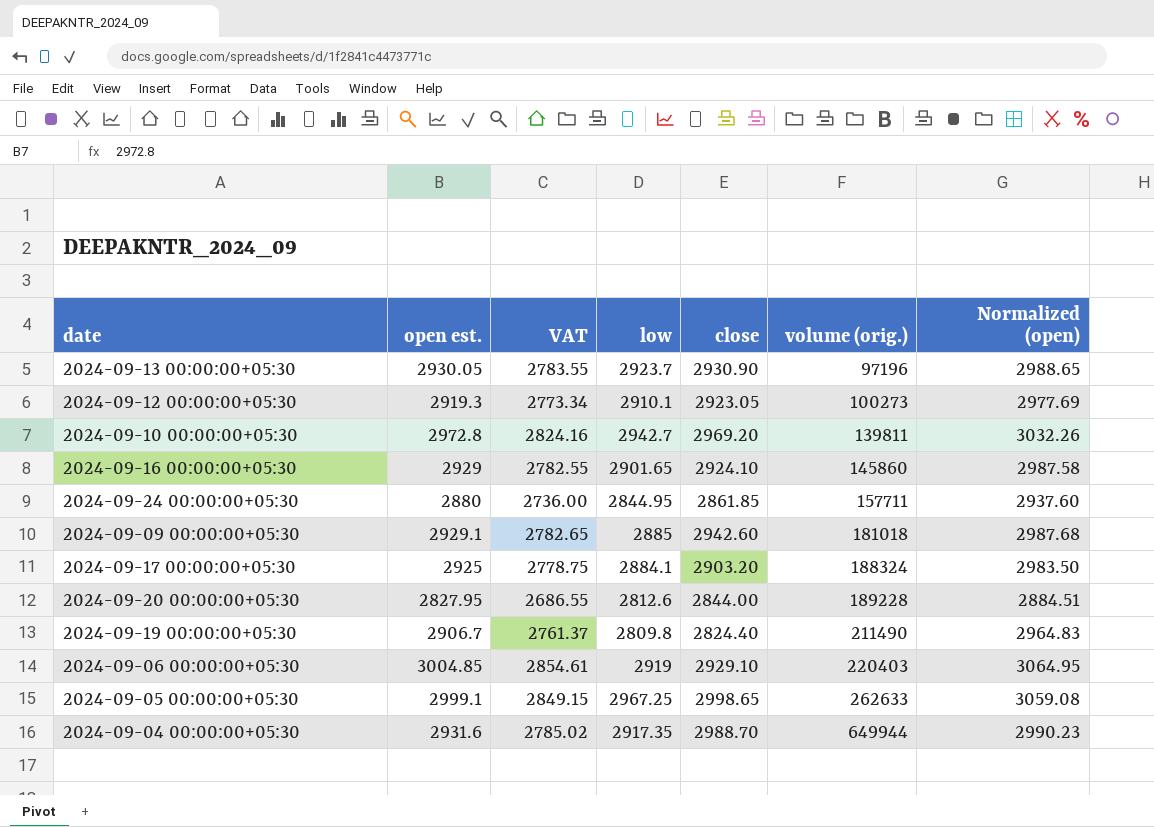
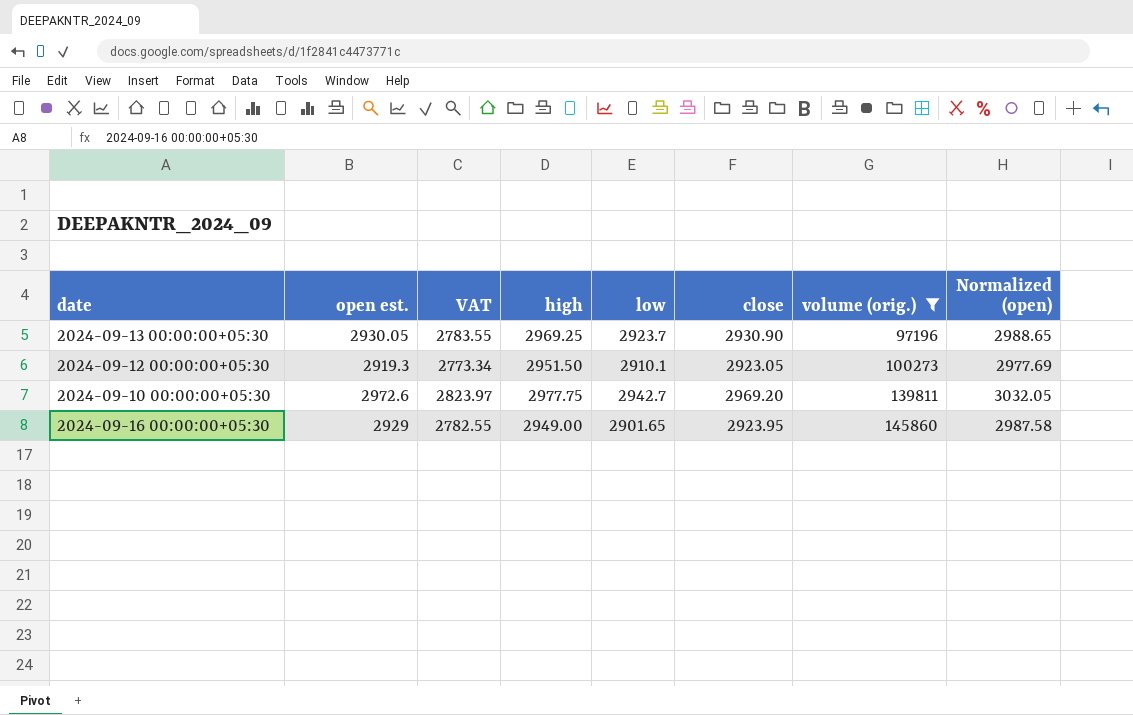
filter: none -> volume (orig.) <= 145860
column high | position: none -> 4
2024-09-10 00:00:00+05:30 | open est.: 2972.8 -> 2972.6
2024-09-10 00:00:00+05:30 | VAT: 2824.16 -> 2823.97
2024-09-10 00:00:00+05:30 | Normalized (open): 3032.26 -> 3032.05
2024-09-16 00:00:00+05:30 | close: 2924.10 -> 2923.95

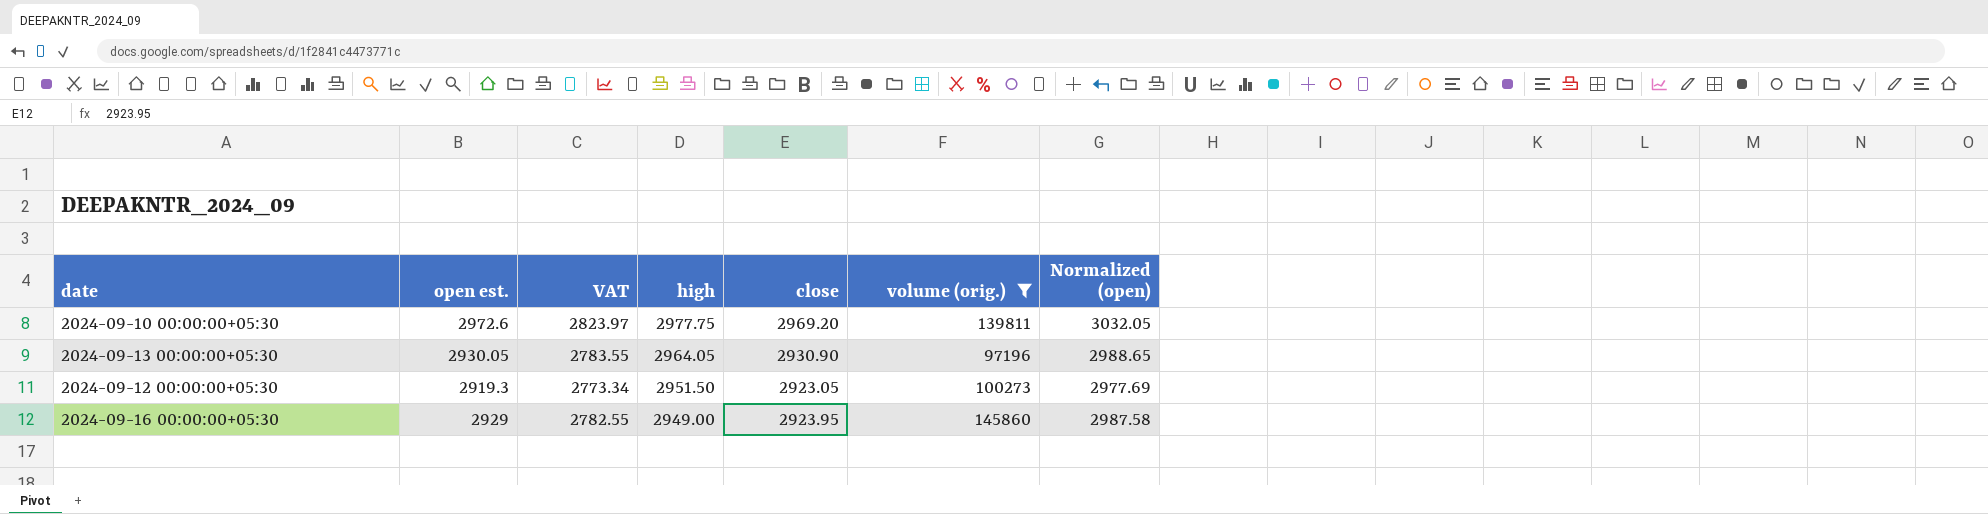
row order: volume (orig.) ascending -> high descending
column low | position: 5 -> none
2024-09-13 00:00:00+05:30 | high: 2969.25 -> 2964.05

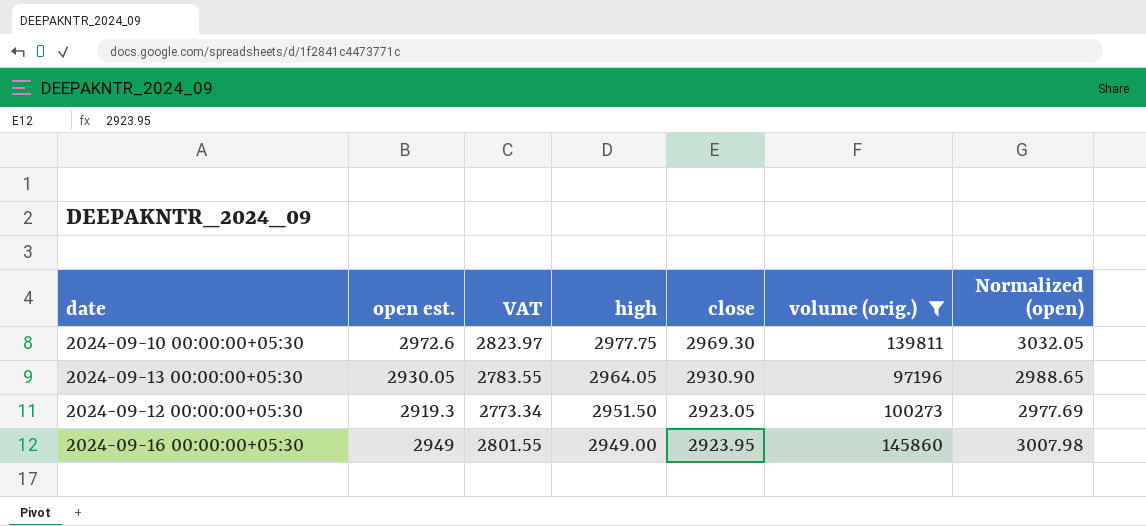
2024-09-10 00:00:00+05:30 | close: 2969.20 -> 2969.30
2024-09-16 00:00:00+05:30 | open est.: 2929 -> 2949
2024-09-16 00:00:00+05:30 | VAT: 2782.55 -> 2801.55
2024-09-16 00:00:00+05:30 | Normalized (open): 2987.58 -> 3007.98

